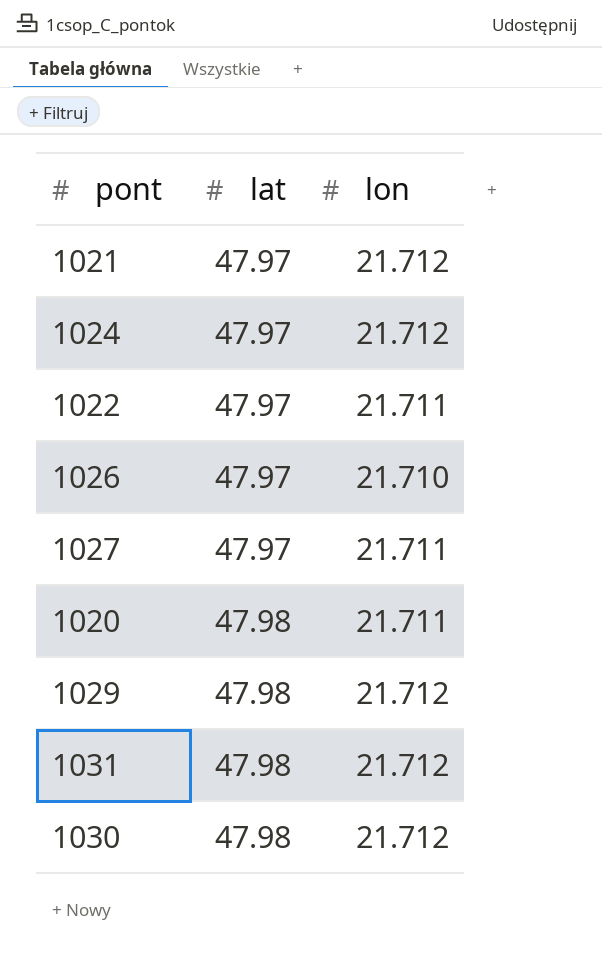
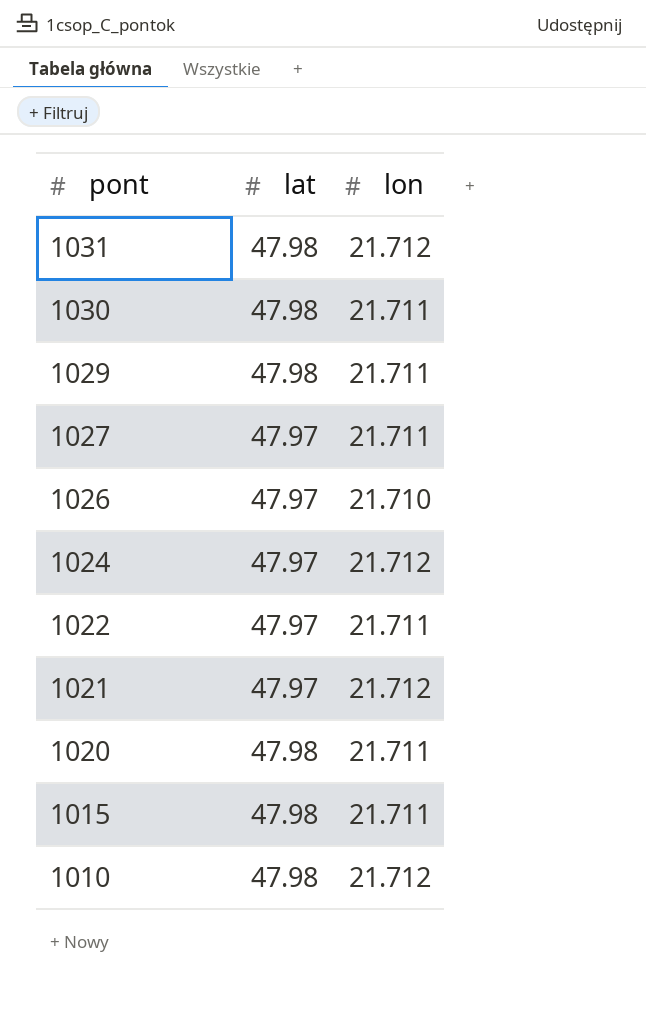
row order: lat ascending -> pont descending
1030 | lon: 21.712 -> 21.711
1029 | lon: 21.712 -> 21.711
row 1015: none -> 47.98 | 21.711
row 1010: none -> 47.98 | 21.712

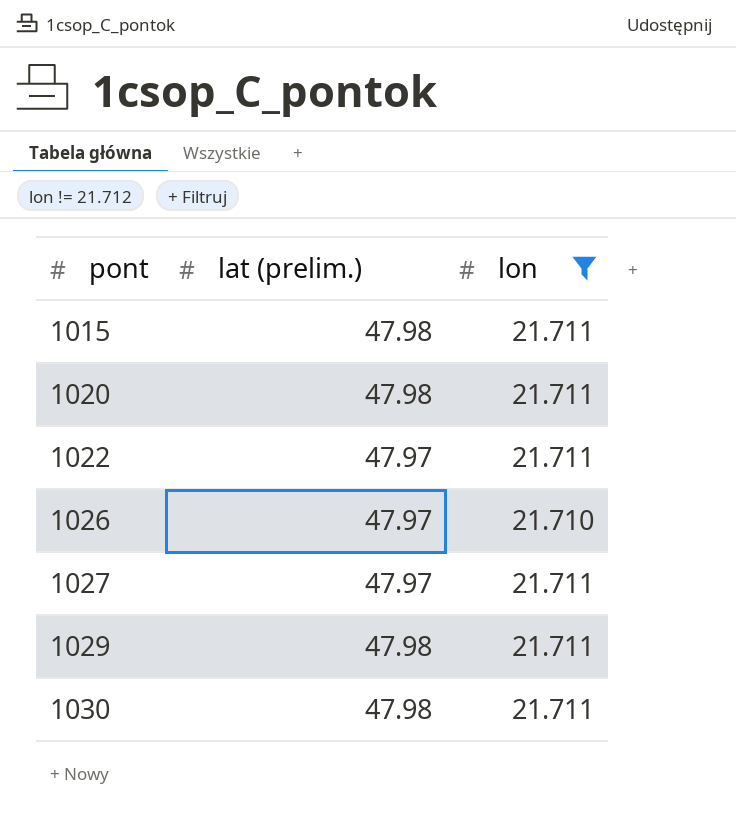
filter: none -> lon != 21.712
row order: pont descending -> pont ascending
column name: lat -> lat (prelim.)

